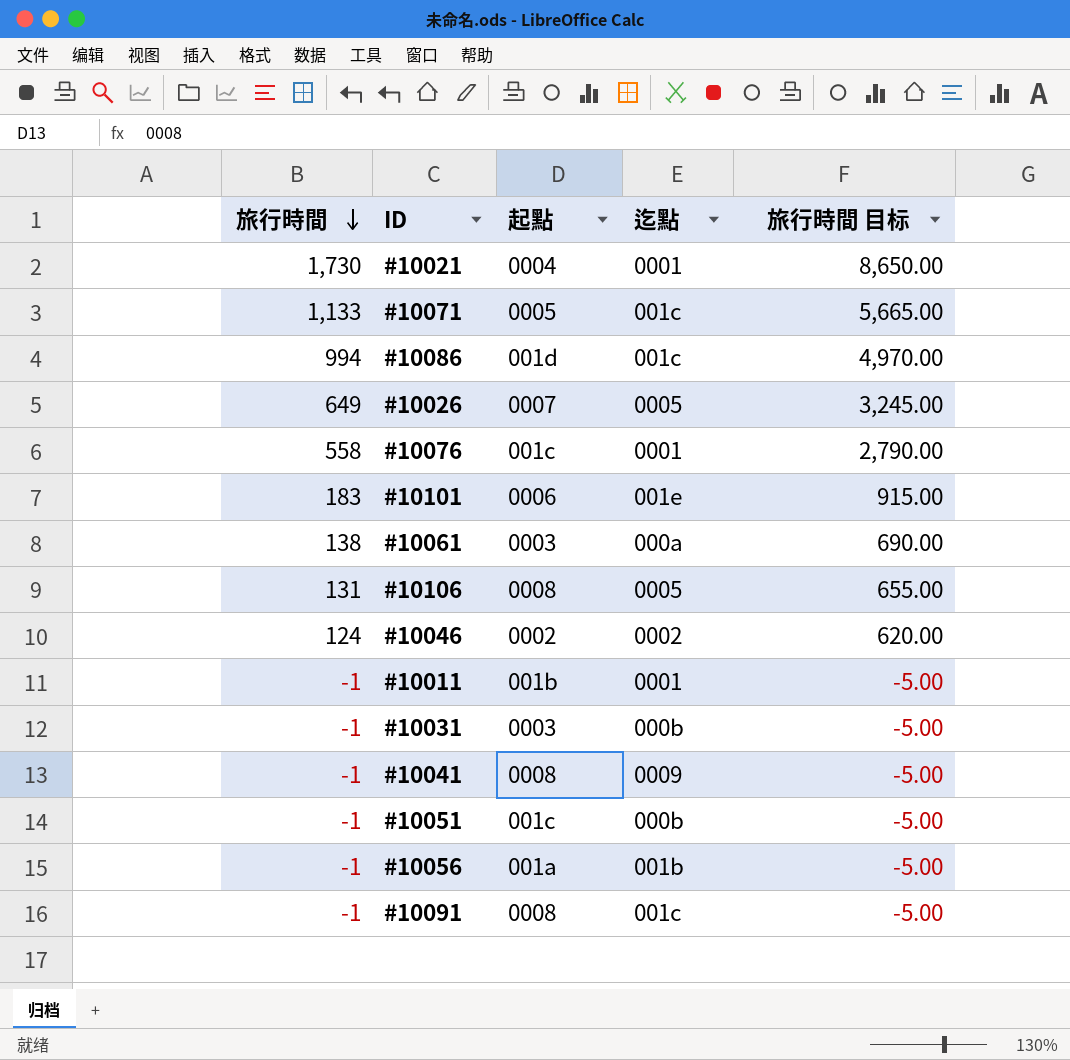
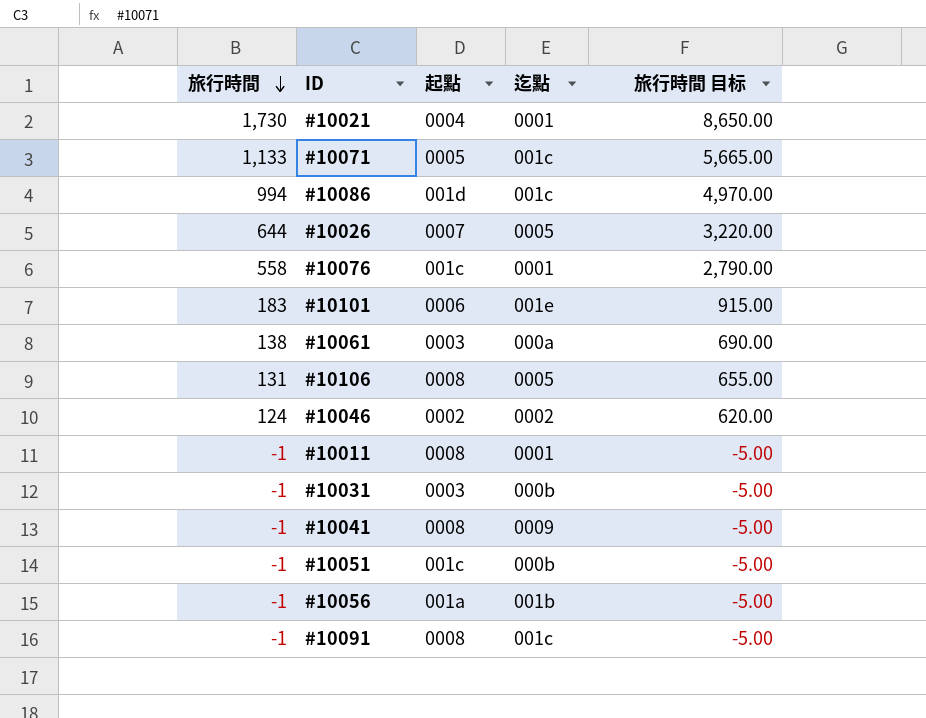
#10026 | 旅行時間: 649 -> 644
#10026 | 旅行時間 目标: 3,245.00 -> 3,220.00
#10011 | 起點: 001b -> 0008

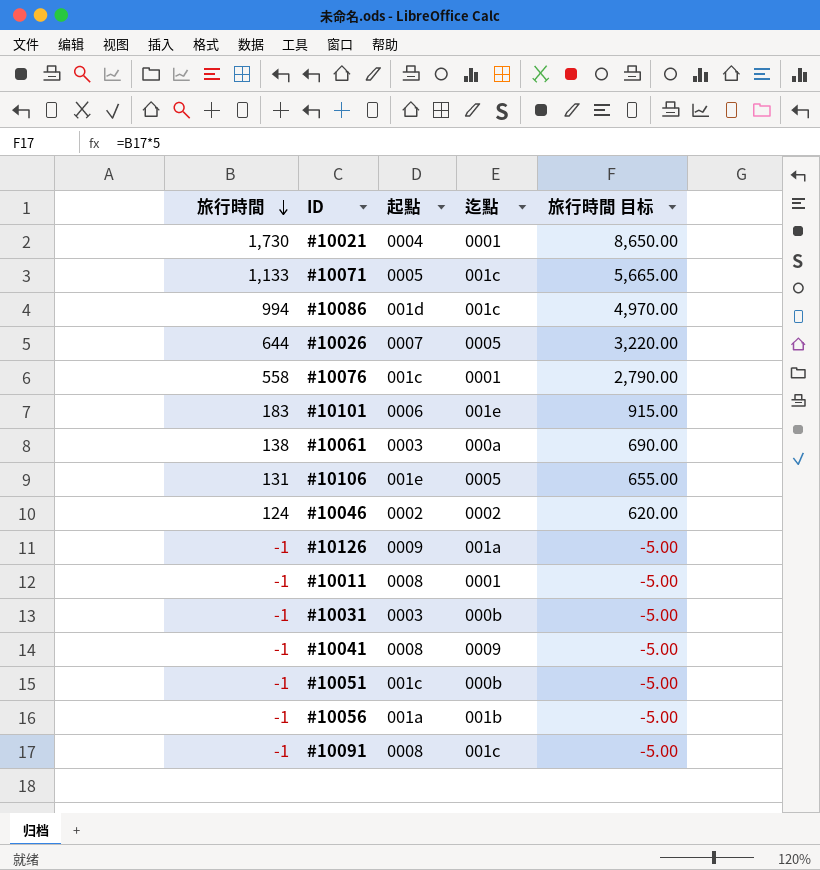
#10106 | 起點: 0008 -> 001e
row #10126: none -> -1 | 0009 | 001a | -5.00

